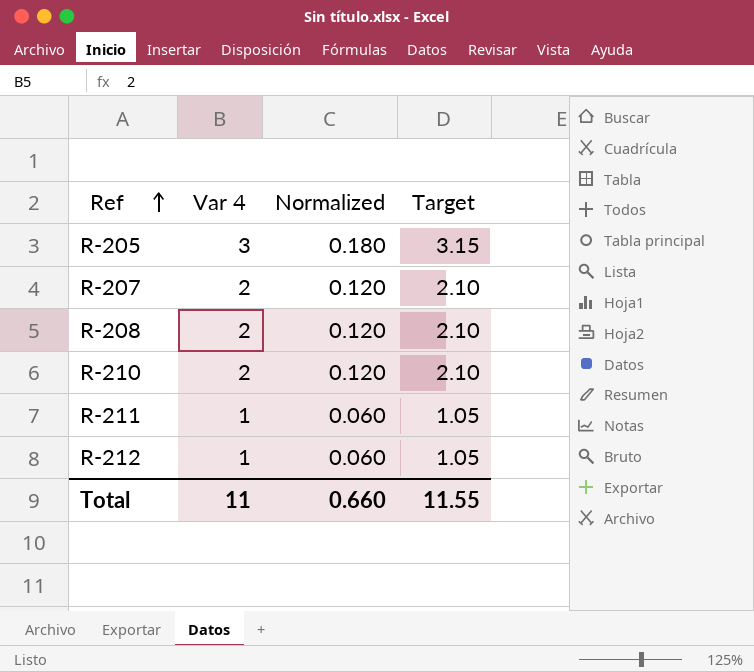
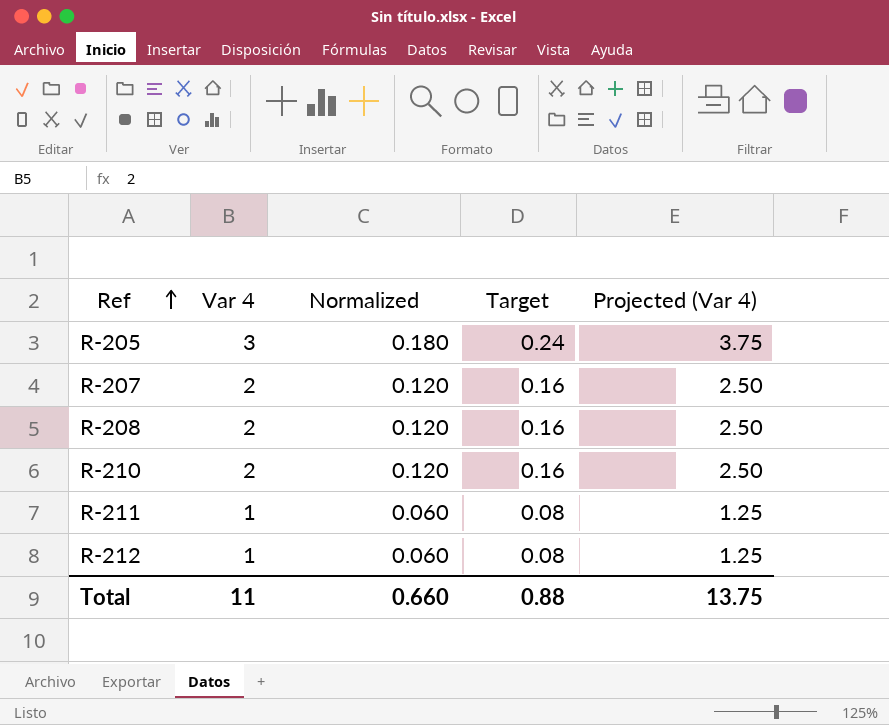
column Target | formula: [Var 4] * 1.05 -> [Var 4] * 0.08
column Projected (Var 4) | formula: none -> [Var 4] * 1.25
Total | Target: 11.55 -> 0.88

